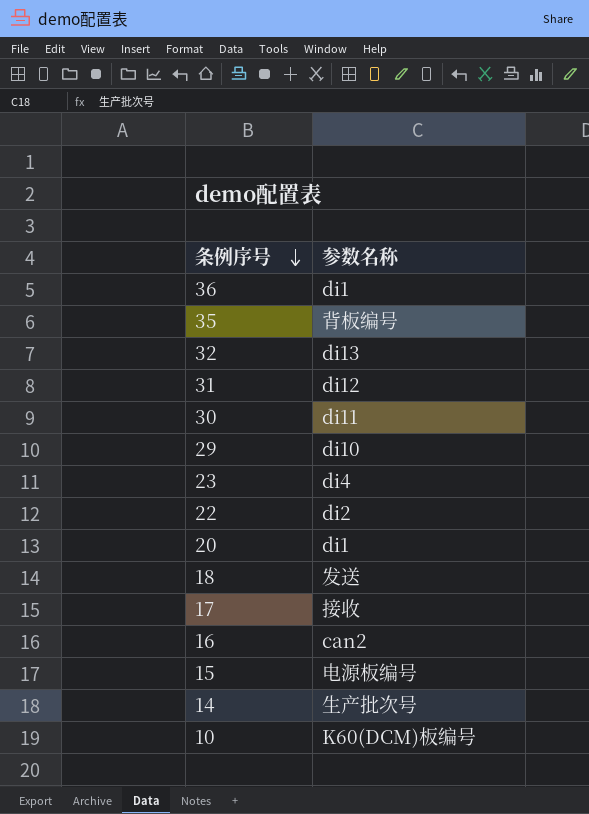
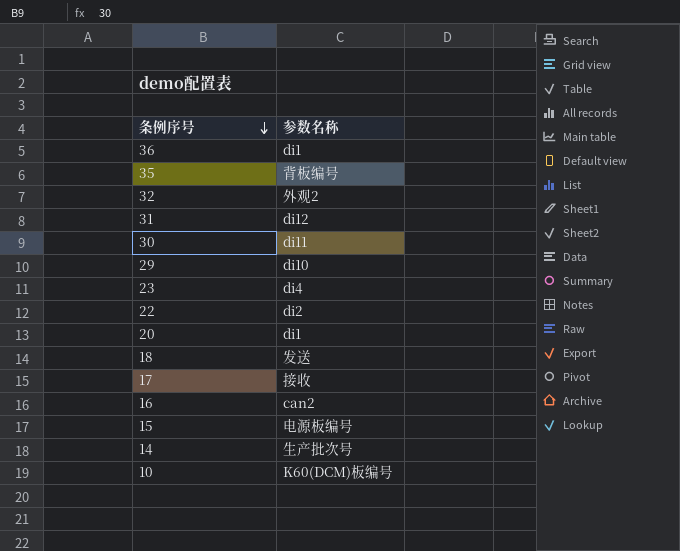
32 | 参数名称: di13 -> 外观2

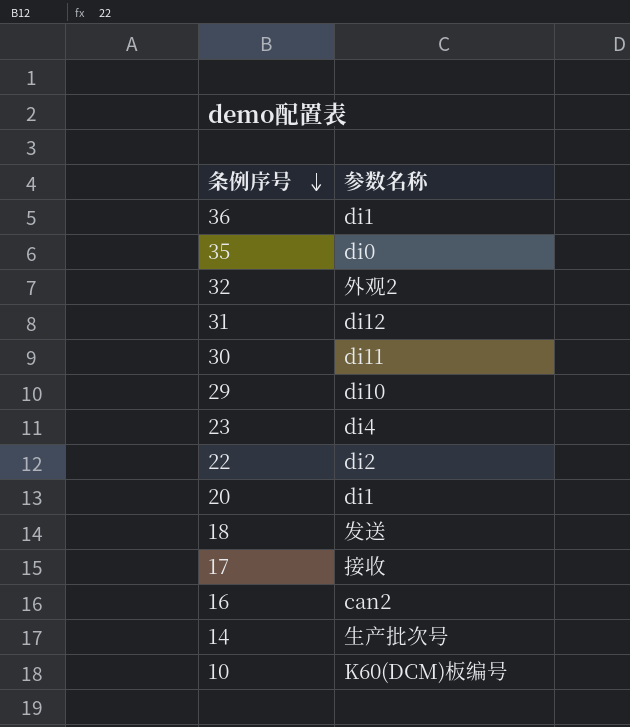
row 15: 电源板编号 -> none
35 | 参数名称: 背板编号 -> di0

